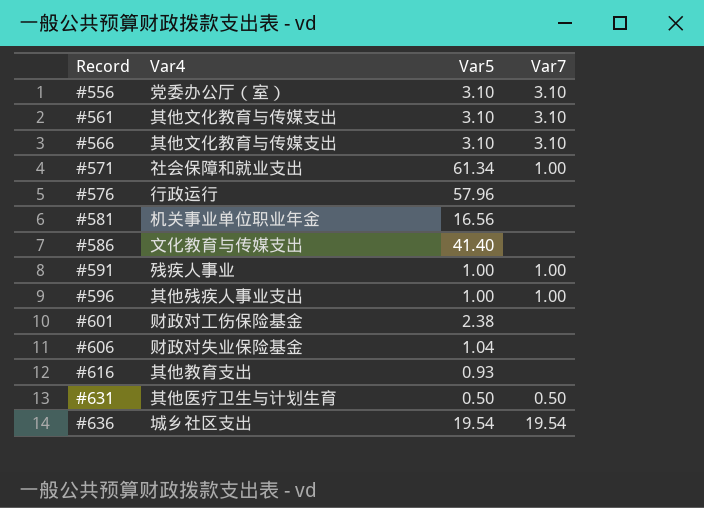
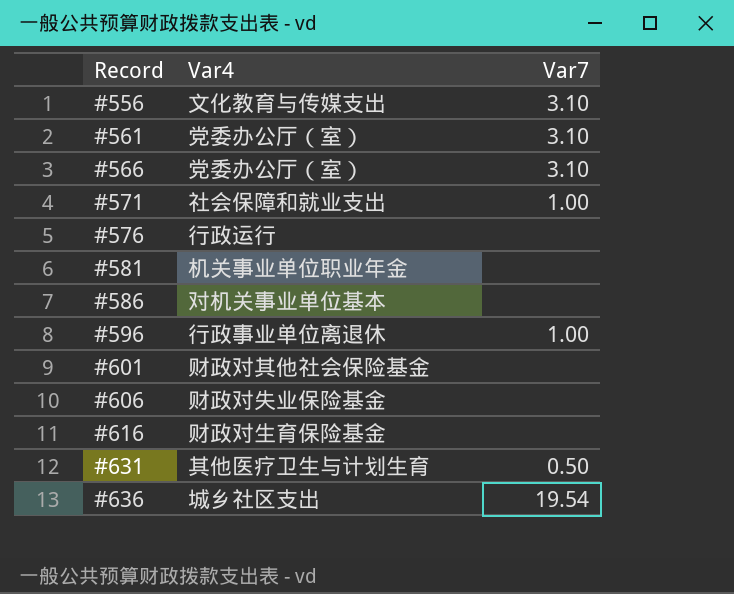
column Var5 | position: 3 -> none
row #591: 残疾人事业 | 1.00 | 1.00 -> none
#556 | Var4: 党委办公厅（室） -> 文化教育与传媒支出
#561 | Var4: 其他文化教育与传媒支出 -> 党委办公厅（室）
#566 | Var4: 其他文化教育与传媒支出 -> 党委办公厅（室）
#586 | Var4: 文化教育与传媒支出 -> 对机关事业单位基本
#596 | Var4: 其他残疾人事业支出 -> 行政事业单位离退休
#601 | Var4: 财政对工伤保险基金 -> 财政对其他社会保险基金
#616 | Var4: 其他教育支出 -> 财政对生育保险基金

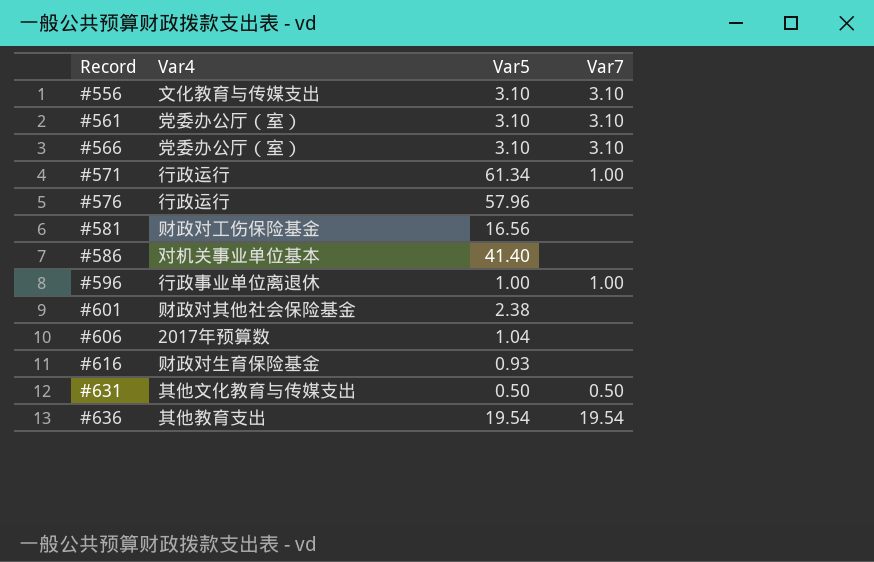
column Var5 | position: none -> 3
#571 | Var4: 社会保障和就业支出 -> 行政运行
#581 | Var4: 机关事业单位职业年金 -> 财政对工伤保险基金
#606 | Var4: 财政对失业保险基金 -> 2017年预算数
#631 | Var4: 其他医疗卫生与计划生育 -> 其他文化教育与传媒支出
#636 | Var4: 城乡社区支出 -> 其他教育支出

